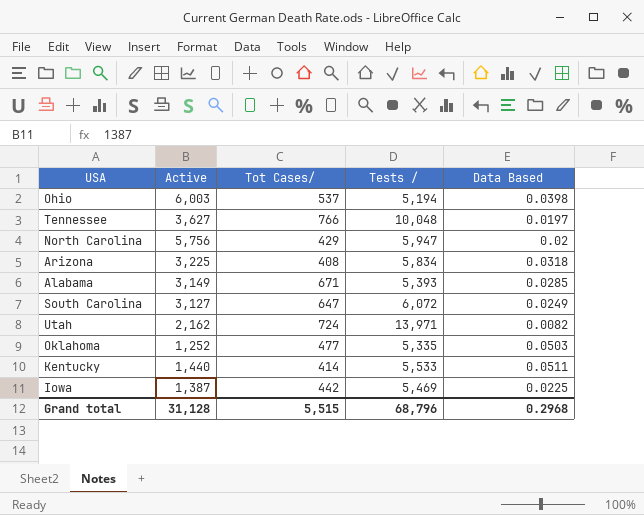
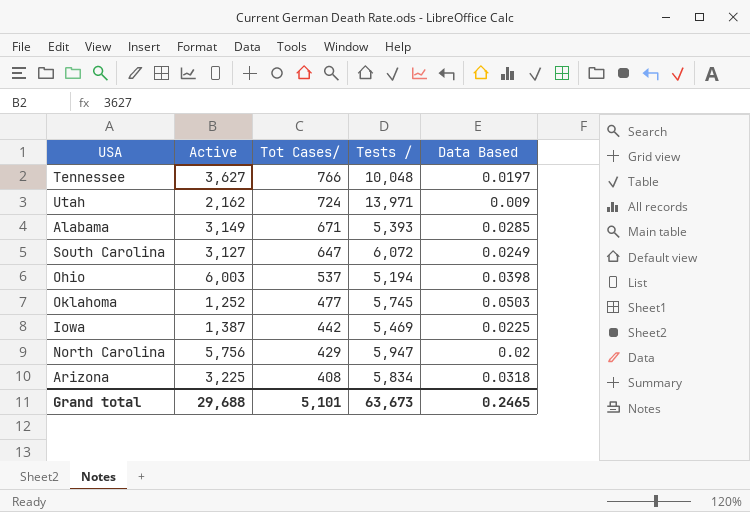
row order: none -> Tot Cases/ descending
row Kentucky: 1,440 | 414 | 5,533 | 0.0511 -> none
Utah | Data Based: 0.0082 -> 0.009
Oklahoma | Tests /: 5,335 -> 5,745
Grand total | Active: 31,128 -> 29,688
Grand total | Tot Cases/: 5,515 -> 5,101
Grand total | Tests /: 68,796 -> 63,673
Grand total | Data Based: 0.2968 -> 0.2465

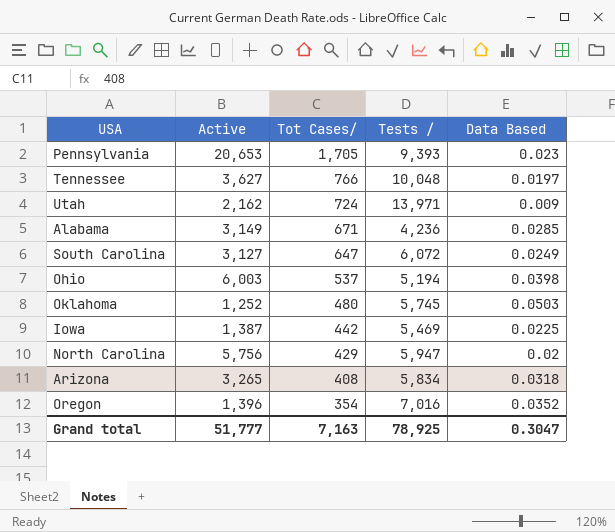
row Pennsylvania: none -> 20,653 | 1,705 | 9,393 | 0.023
Alabama | Tests /: 5,393 -> 4,236
Oklahoma | Tot Cases/: 477 -> 480
Arizona | Active: 3,225 -> 3,265
row Oregon: none -> 1,396 | 354 | 7,016 | 0.0352
Grand total | Active: 29,688 -> 51,777
Grand total | Tot Cases/: 5,101 -> 7,163
Grand total | Tests /: 63,673 -> 78,925
Grand total | Data Based: 0.2465 -> 0.3047

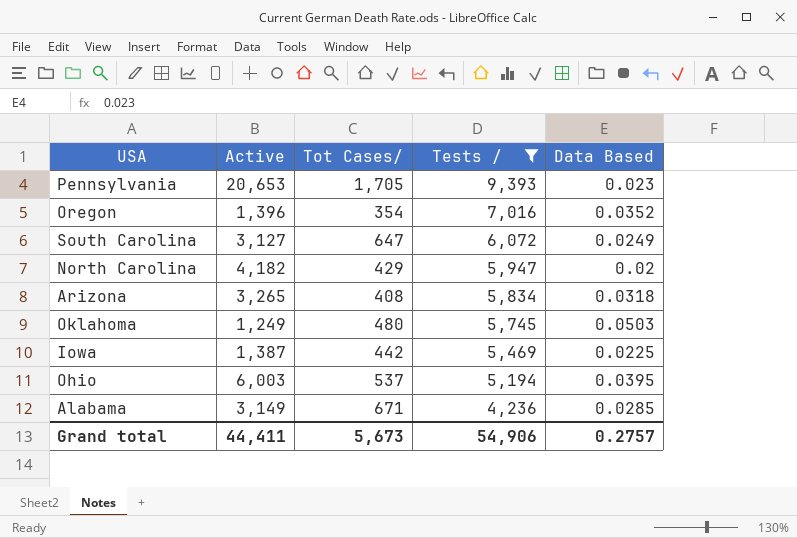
filter: none -> Tests / <= 9,393
row order: Tot Cases/ descending -> Tests / descending
North Carolina | Active: 5,756 -> 4,182
Oklahoma | Active: 1,252 -> 1,249
Ohio | Data Based: 0.0398 -> 0.0395
Grand total | Active: 51,777 -> 44,411
Grand total | Tot Cases/: 7,163 -> 5,673
Grand total | Tests /: 78,925 -> 54,906
Grand total | Data Based: 0.3047 -> 0.2757

